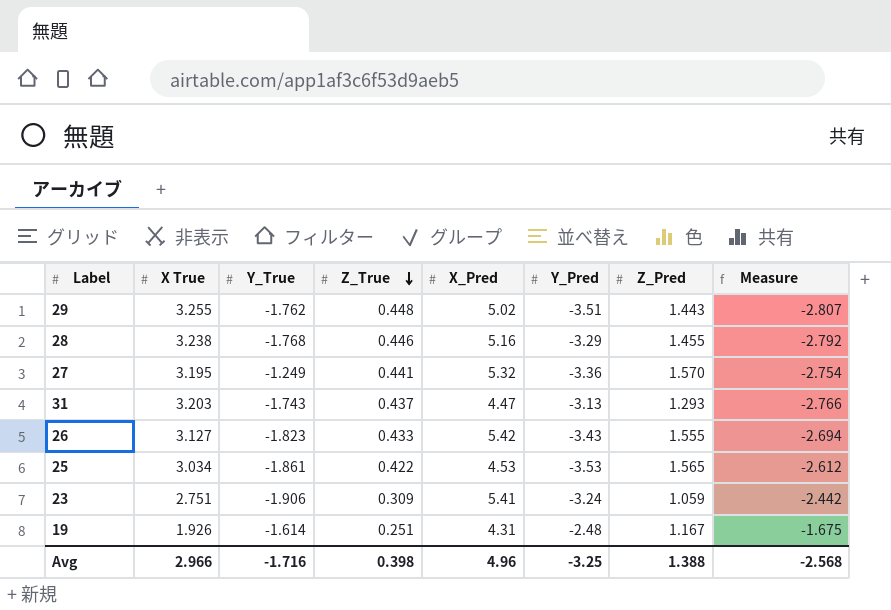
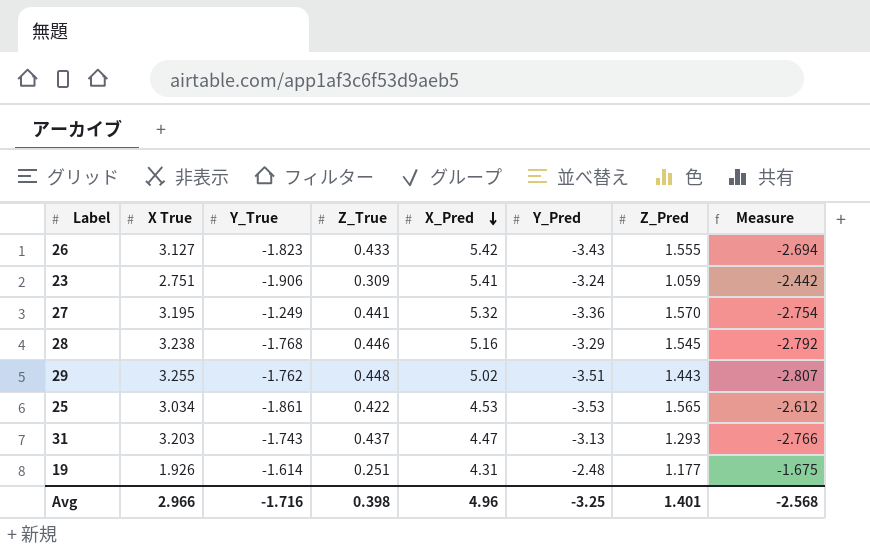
row order: Z_True descending -> X_Pred descending
28 | Z_Pred: 1.455 -> 1.545
19 | Z_Pred: 1.167 -> 1.177
Avg | Z_Pred: 1.388 -> 1.401

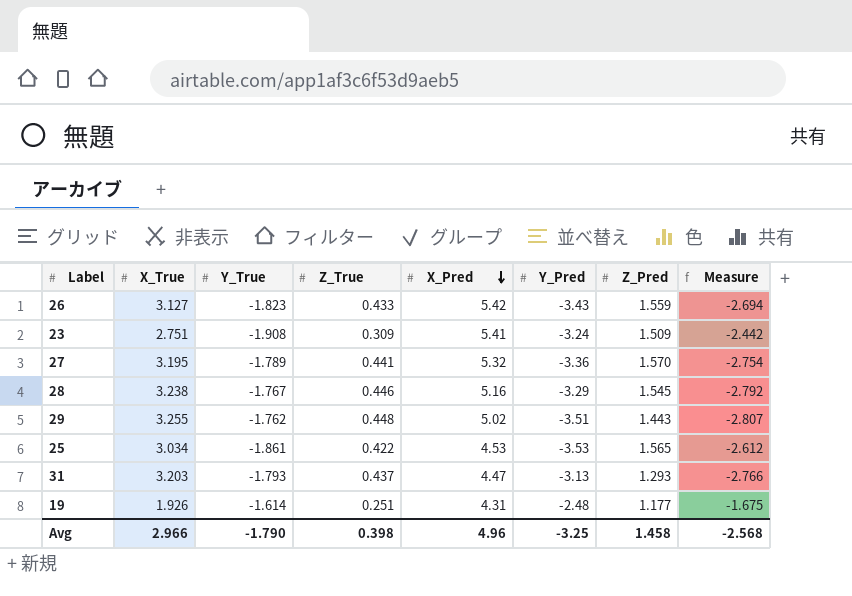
column name: X True -> X_True
26 | Z_Pred: 1.555 -> 1.559
23 | Y_True: -1.906 -> -1.908
23 | Z_Pred: 1.059 -> 1.509
27 | Y_True: -1.249 -> -1.789
28 | Y_True: -1.768 -> -1.767
31 | Y_True: -1.743 -> -1.793
Avg | Y_True: -1.716 -> -1.790
Avg | Z_Pred: 1.401 -> 1.458

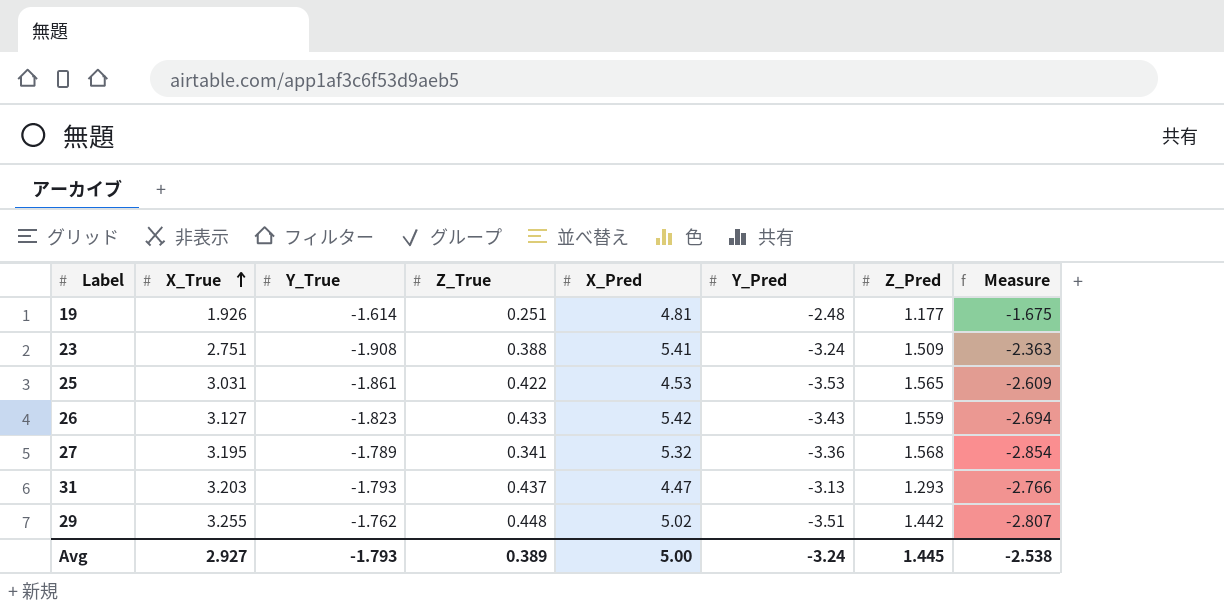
row order: X_Pred descending -> X_True ascending
row 28: 3.238 | -1.767 | 0.446 | 5.16 | -3.29 | 1.545 | -2.792 -> none
19 | X_Pred: 4.31 -> 4.81
23 | Z_True: 0.309 -> 0.388
23 | Measure: -2.442 -> -2.363
25 | X_True: 3.034 -> 3.031
25 | Measure: -2.612 -> -2.609
27 | Z_True: 0.441 -> 0.341
27 | Z_Pred: 1.570 -> 1.568
27 | Measure: -2.754 -> -2.854
29 | Z_Pred: 1.443 -> 1.442
Avg | X_True: 2.966 -> 2.927
Avg | Y_True: -1.790 -> -1.793
Avg | Z_True: 0.398 -> 0.389
Avg | X_Pred: 4.96 -> 5.00
Avg | Y_Pred: -3.25 -> -3.24
Avg | Z_Pred: 1.458 -> 1.445
Avg | Measure: -2.568 -> -2.538

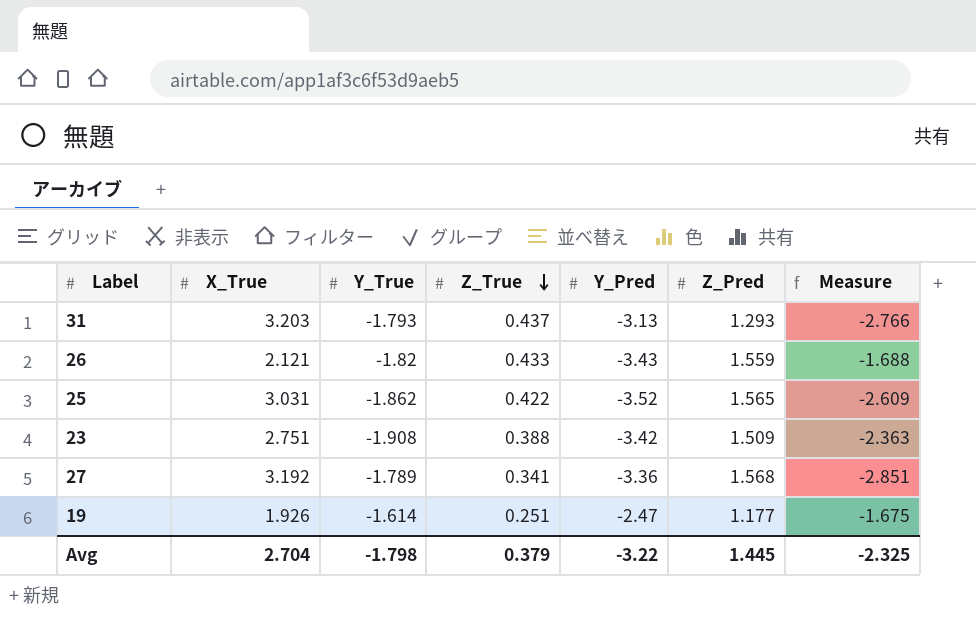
row order: X_True ascending -> Z_True descending
column X_Pred | position: 5 -> none
row 29: 3.255 | -1.762 | 0.448 | 5.02 | -3.51 | 1.442 | -2.807 -> none
26 | X_True: 3.127 -> 2.121
26 | Y_True: -1.823 -> -1.82
26 | Measure: -2.694 -> -1.688
25 | Y_True: -1.861 -> -1.862
25 | Y_Pred: -3.53 -> -3.52
23 | Y_Pred: -3.24 -> -3.42
27 | X_True: 3.195 -> 3.192
27 | Measure: -2.854 -> -2.851
19 | Y_Pred: -2.48 -> -2.47
Avg | X_True: 2.927 -> 2.704
Avg | Y_True: -1.793 -> -1.798
Avg | Z_True: 0.389 -> 0.379
Avg | Y_Pred: -3.24 -> -3.22
Avg | Measure: -2.538 -> -2.325

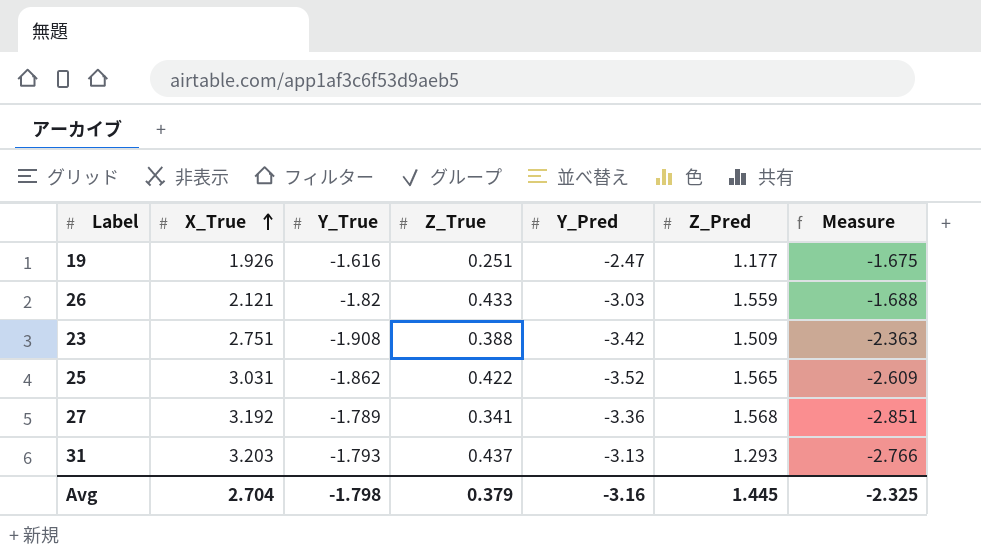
row order: Z_True descending -> X_True ascending
19 | Y_True: -1.614 -> -1.616
26 | Y_Pred: -3.43 -> -3.03
Avg | Y_Pred: -3.22 -> -3.16

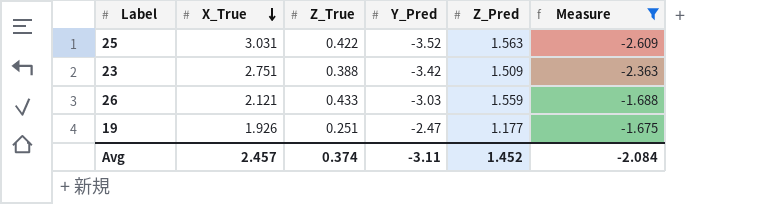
filter: none -> Measure >= -2.609
row order: X_True ascending -> X_True descending
column Y_True | position: 3 -> none
25 | Z_Pred: 1.565 -> 1.563
Avg | X_True: 2.704 -> 2.457
Avg | Z_True: 0.379 -> 0.374
Avg | Y_Pred: -3.16 -> -3.11
Avg | Z_Pred: 1.445 -> 1.452
Avg | Measure: -2.325 -> -2.084

